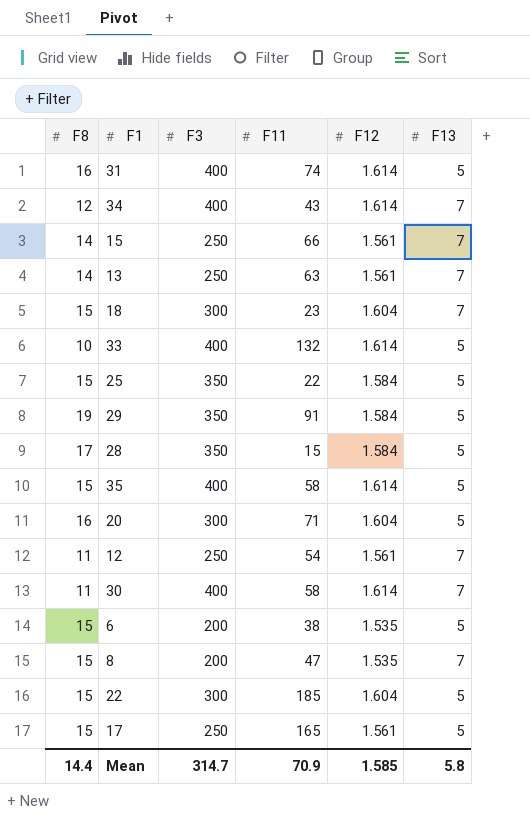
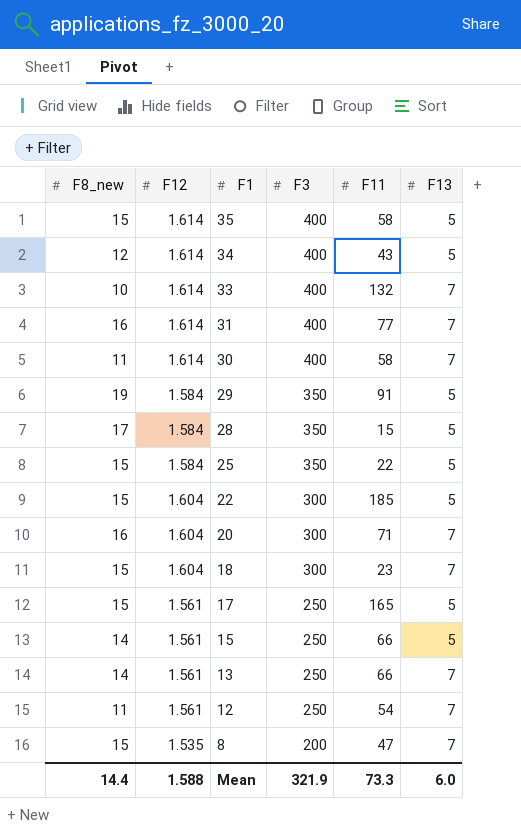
row order: none -> F1 descending
column name: F8 -> F8_new
column F12 | position: 5 -> 2
row 6: 15 | 200 | 38 | 1.535 | 5 -> none
34 | F13: 7 -> 5
33 | F13: 5 -> 7
31 | F11: 74 -> 77
31 | F13: 5 -> 7
20 | F13: 5 -> 7
15 | F13: 7 -> 5
13 | F11: 63 -> 66
Mean | F12: 1.585 -> 1.588
Mean | F3: 314.7 -> 321.9
Mean | F11: 70.9 -> 73.3
Mean | F13: 5.8 -> 6.0

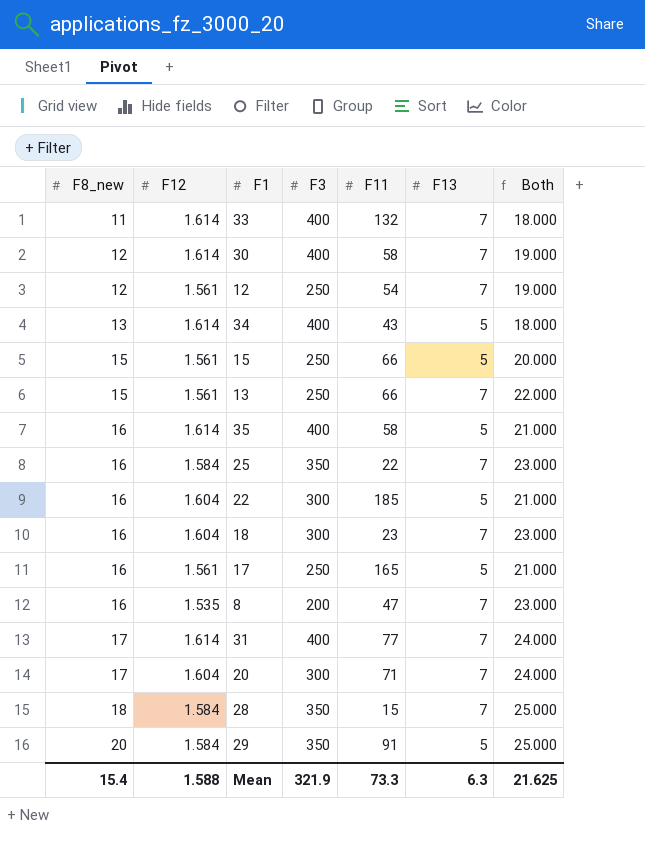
row order: F1 descending -> F8_new ascending
column Both | formula: none -> [F8_new] + [F13]
33 | F8_new: 10 -> 11
30 | F8_new: 11 -> 12
12 | F8_new: 11 -> 12
34 | F8_new: 12 -> 13
15 | F8_new: 14 -> 15
13 | F8_new: 14 -> 15
35 | F8_new: 15 -> 16
25 | F8_new: 15 -> 16
25 | F13: 5 -> 7
22 | F8_new: 15 -> 16
18 | F8_new: 15 -> 16
17 | F8_new: 15 -> 16
8 | F8_new: 15 -> 16
31 | F8_new: 16 -> 17
20 | F8_new: 16 -> 17
28 | F8_new: 17 -> 18
28 | F13: 5 -> 7
29 | F8_new: 19 -> 20
Mean | F8_new: 14.4 -> 15.4
Mean | F13: 6.0 -> 6.3

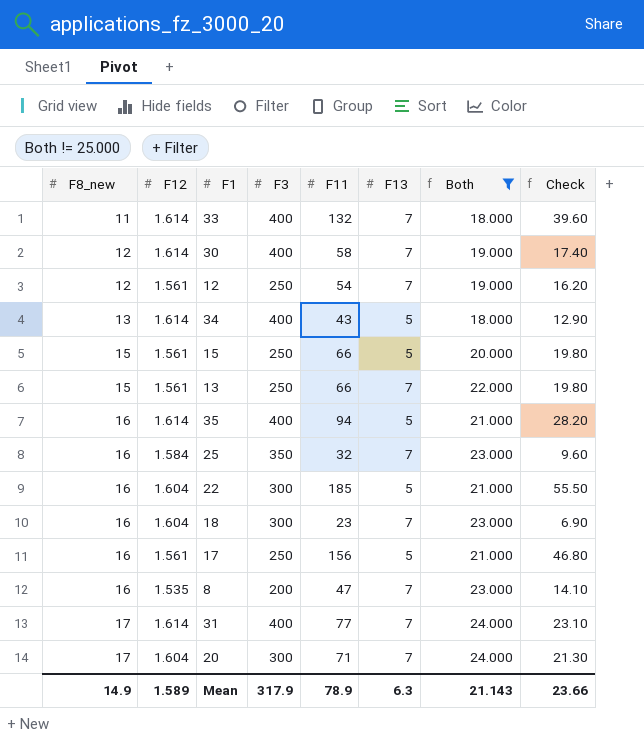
filter: none -> Both != 25.000
column Check | formula: none -> [F11] * 0.3
35 | F11: 58 -> 94
25 | F11: 22 -> 32
17 | F11: 165 -> 156
Mean | F8_new: 15.4 -> 14.9
Mean | F12: 1.588 -> 1.589
Mean | F3: 321.9 -> 317.9
Mean | F11: 73.3 -> 78.9
Mean | Both: 21.625 -> 21.143

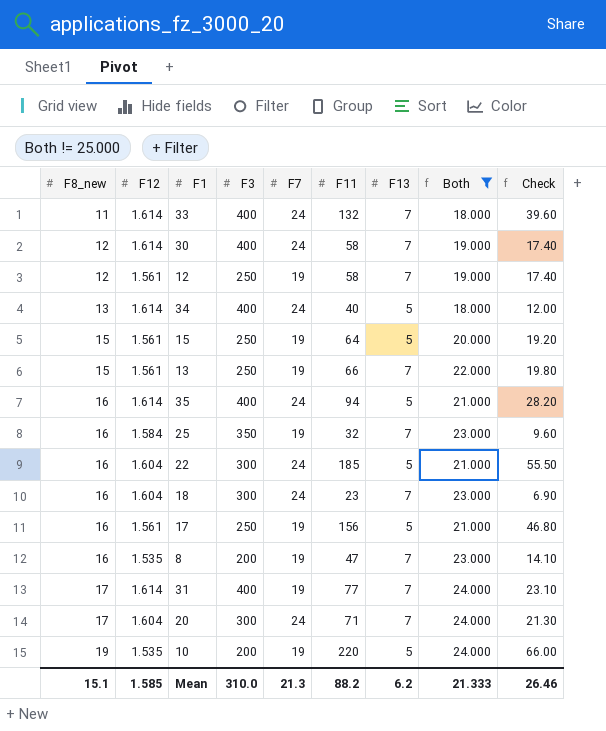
column F7 | position: none -> 5
12 | F11: 54 -> 58
12 | Check: 16.20 -> 17.40
34 | F11: 43 -> 40
34 | Check: 12.90 -> 12.00
15 | F11: 66 -> 64
15 | Check: 19.80 -> 19.20
row 10: none -> 19 | 1.535 | 200 | 19 | 220 | 5 | 24.000 | 66.00
Mean | F8_new: 14.9 -> 15.1
Mean | F12: 1.589 -> 1.585
Mean | F3: 317.9 -> 310.0
Mean | F11: 78.9 -> 88.2
Mean | F13: 6.3 -> 6.2
Mean | Both: 21.143 -> 21.333
Mean | Check: 23.66 -> 26.46

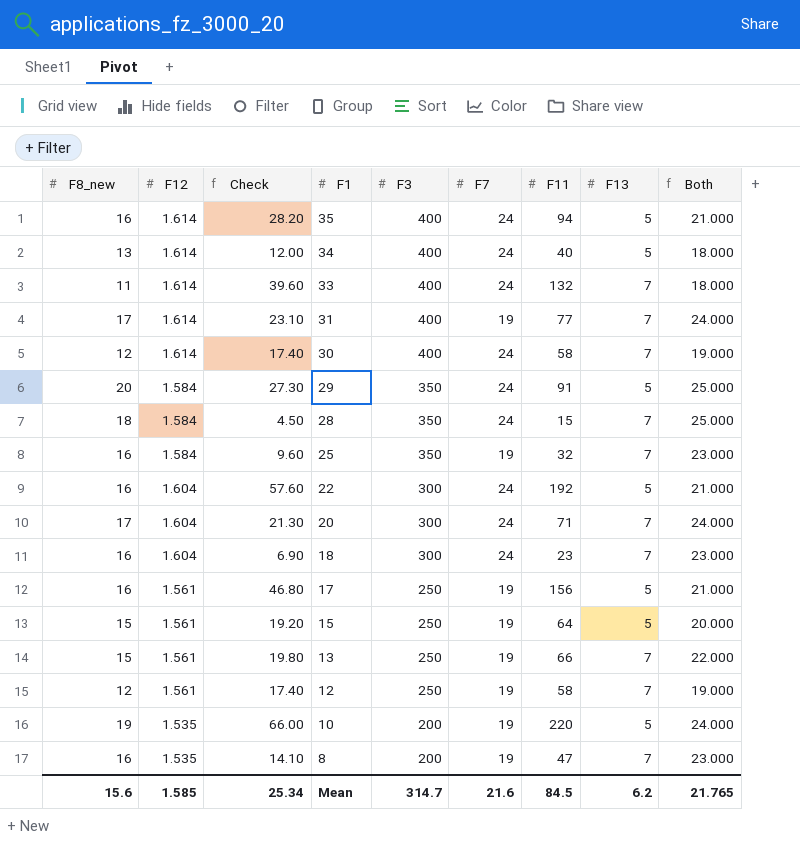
filter: Both != 25.000 -> none
row order: F8_new ascending -> F1 descending
column Check | position: 9 -> 3
22 | Check: 55.50 -> 57.60
22 | F11: 185 -> 192
Mean | F8_new: 15.1 -> 15.6
Mean | Check: 26.46 -> 25.34
Mean | F3: 310.0 -> 314.7
Mean | F7: 21.3 -> 21.6
Mean | F11: 88.2 -> 84.5
Mean | Both: 21.333 -> 21.765

